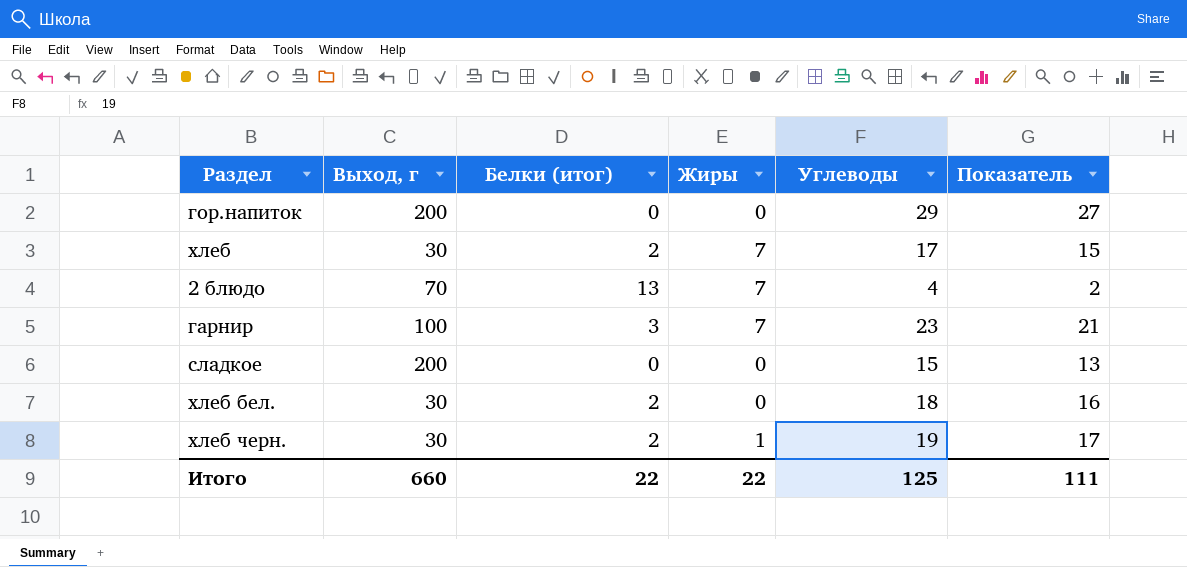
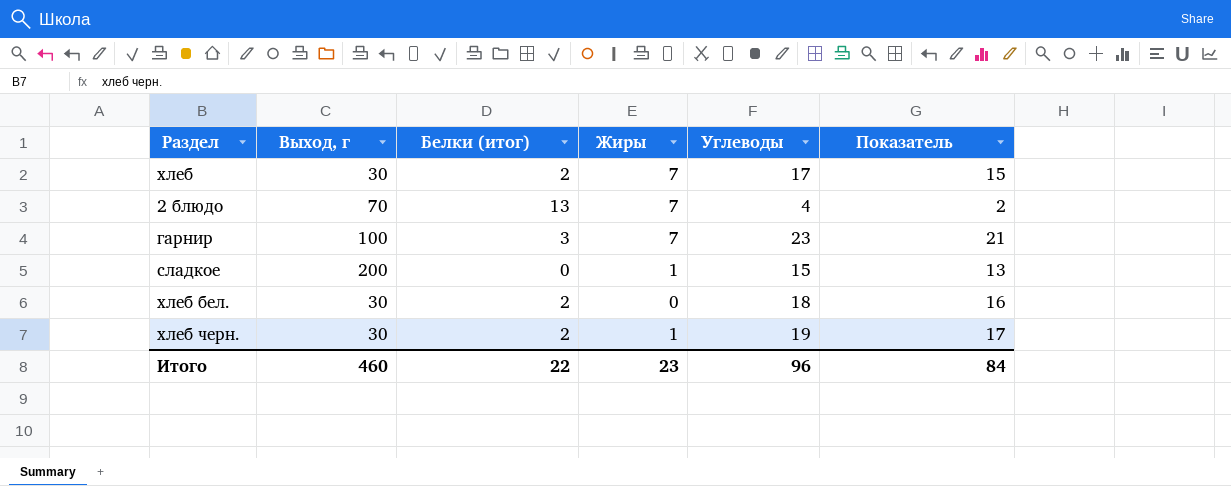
row гор.напиток: 200 | 0 | 0 | 29 | 27 -> none
сладкое | Жиры: 0 -> 1
Итого | Выход, г: 660 -> 460
Итого | Жиры: 22 -> 23
Итого | Углеводы: 125 -> 96
Итого | Показатель: 111 -> 84

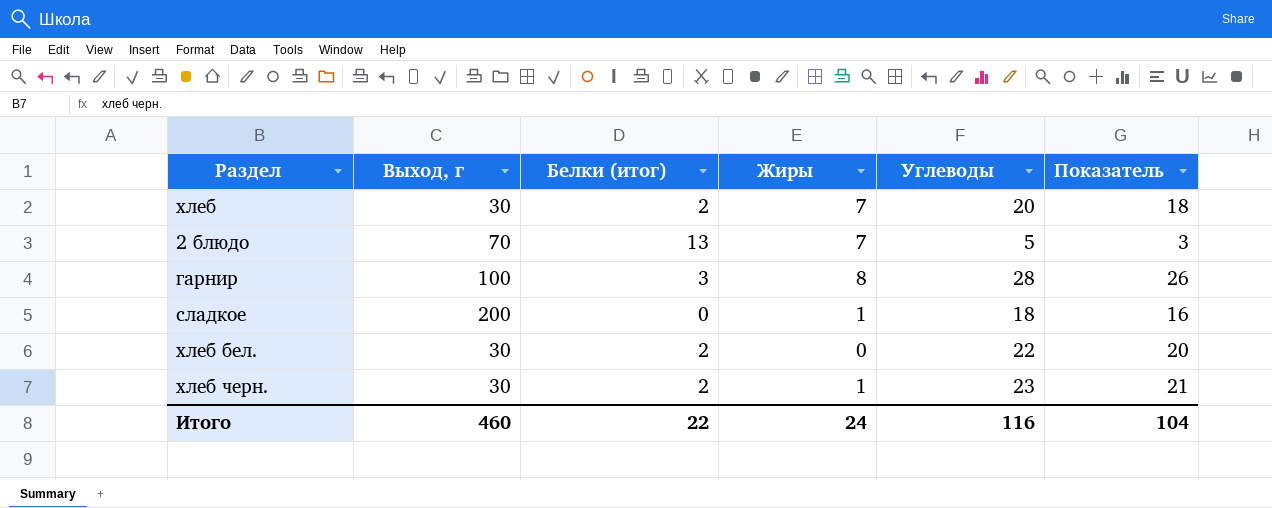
хлеб | Углеводы: 17 -> 20
хлеб | Показатель: 15 -> 18
2 блюдо | Углеводы: 4 -> 5
2 блюдо | Показатель: 2 -> 3
гарнир | Жиры: 7 -> 8
гарнир | Углеводы: 23 -> 28
гарнир | Показатель: 21 -> 26
сладкое | Углеводы: 15 -> 18
сладкое | Показатель: 13 -> 16
хлеб бел. | Углеводы: 18 -> 22
хлеб бел. | Показатель: 16 -> 20
хлеб черн. | Углеводы: 19 -> 23
хлеб черн. | Показатель: 17 -> 21
Итого | Жиры: 23 -> 24
Итого | Углеводы: 96 -> 116
Итого | Показатель: 84 -> 104

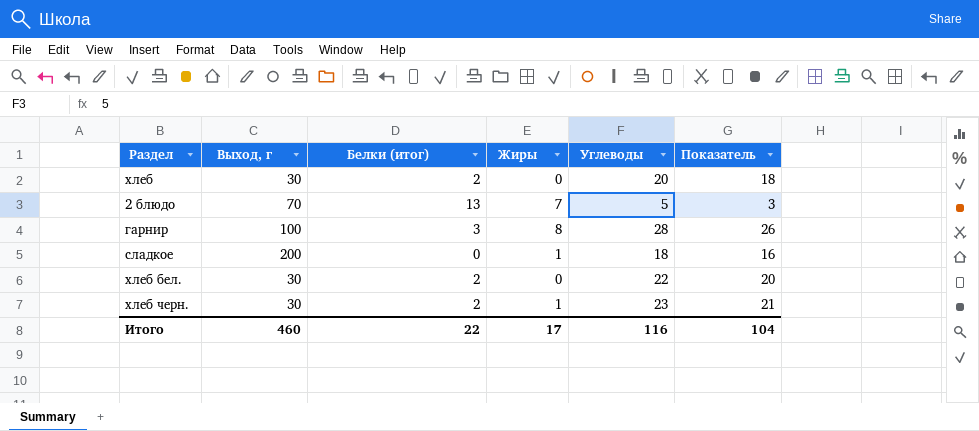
хлеб | Жиры: 7 -> 0
Итого | Жиры: 24 -> 17

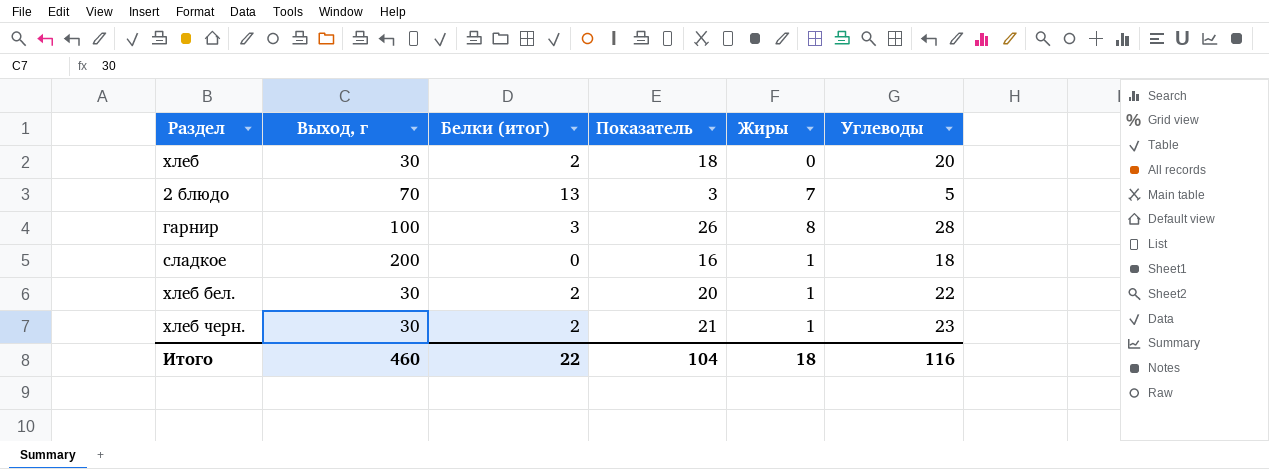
column Показатель | position: 6 -> 4
хлеб бел. | Жиры: 0 -> 1
Итого | Жиры: 17 -> 18

